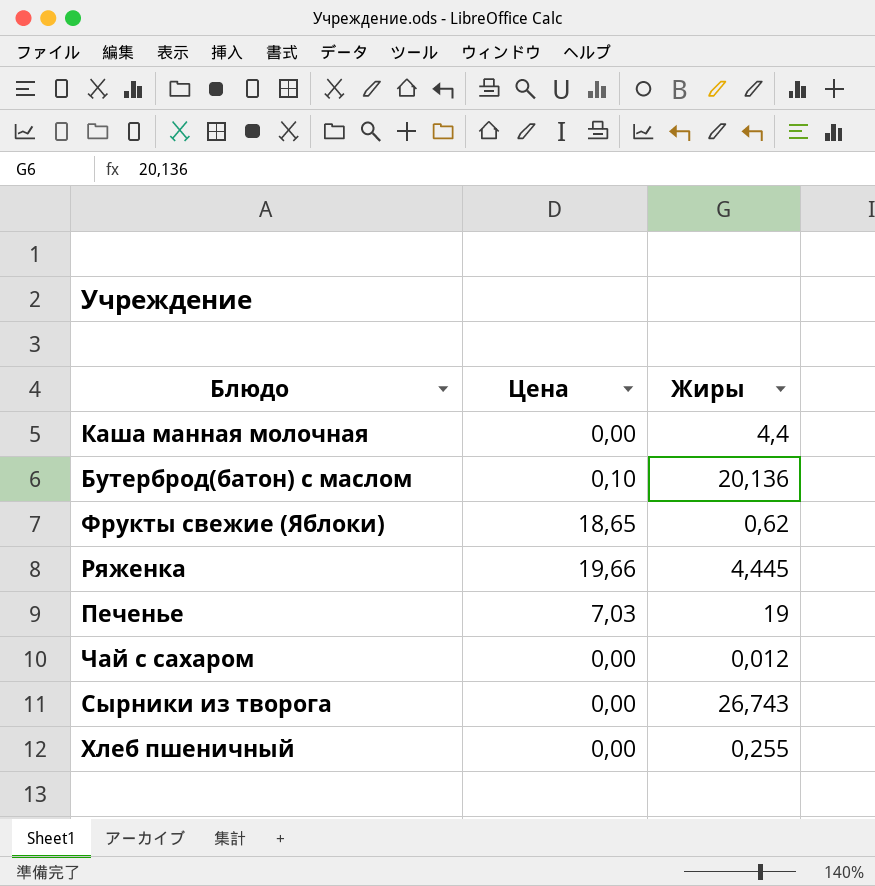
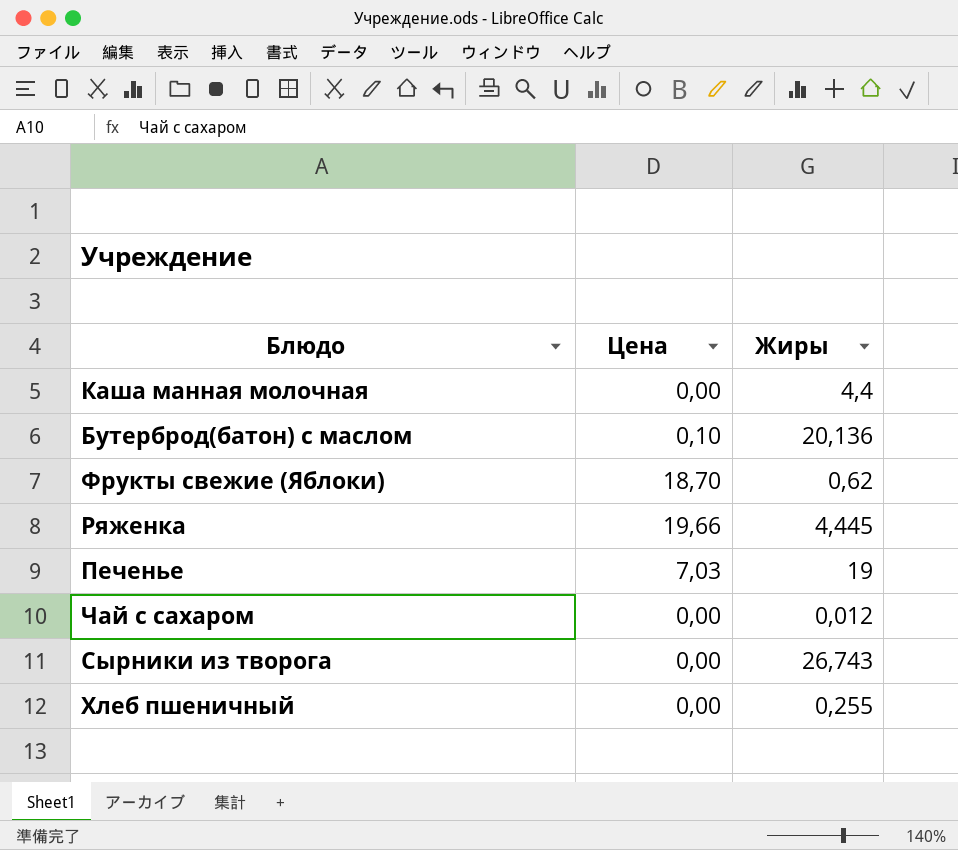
Фрукты свежие (Яблоки) | Цена: 18,65 -> 18,70

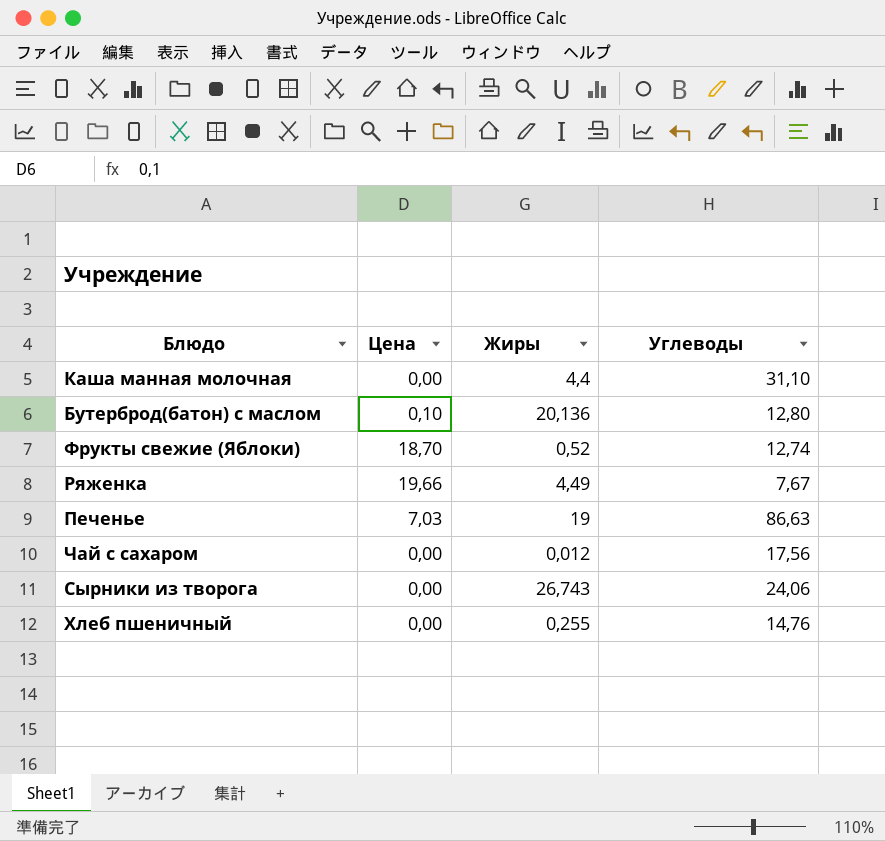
column Углеводы | position: none -> 4
Фрукты свежие (Яблоки) | Жиры: 0,62 -> 0,52
Ряженка | Жиры: 4,445 -> 4,49

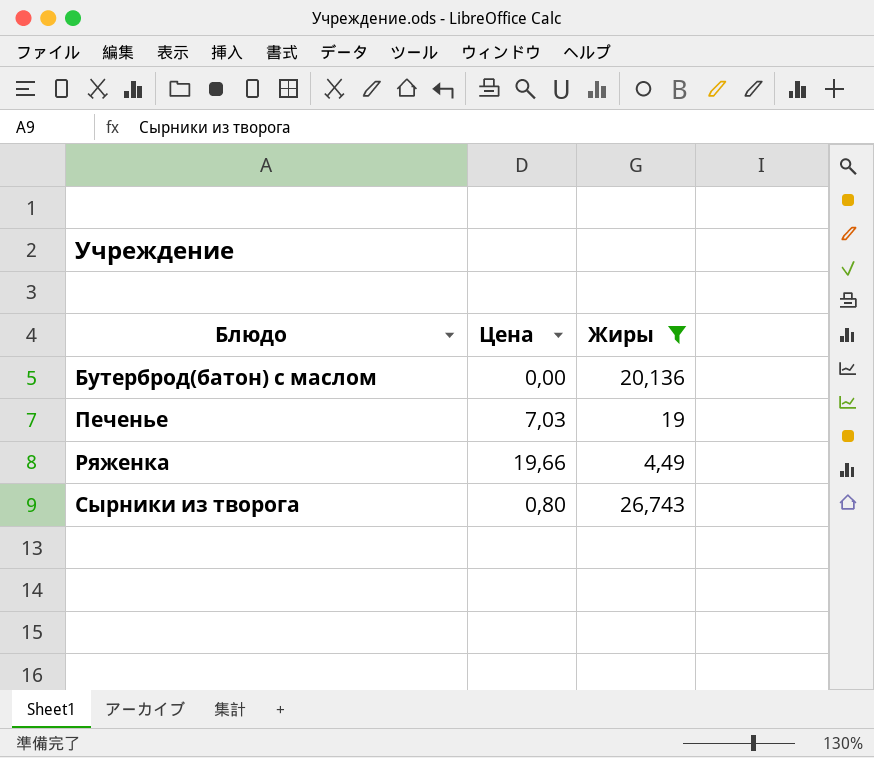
filter: none -> Жиры >= 4,49
row order: none -> Блюдо ascending
column Углеводы | position: 4 -> none
Бутерброд(батон) с маслом | Цена: 0,10 -> 0,00
Сырники из творога | Цена: 0,00 -> 0,80

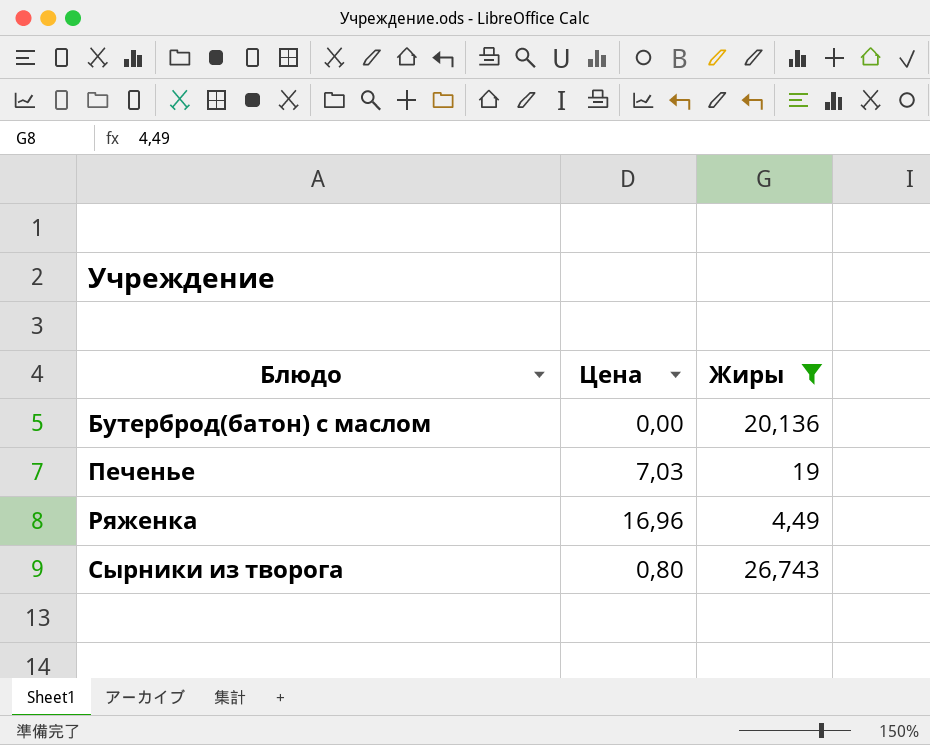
Ряженка | Цена: 19,66 -> 16,96

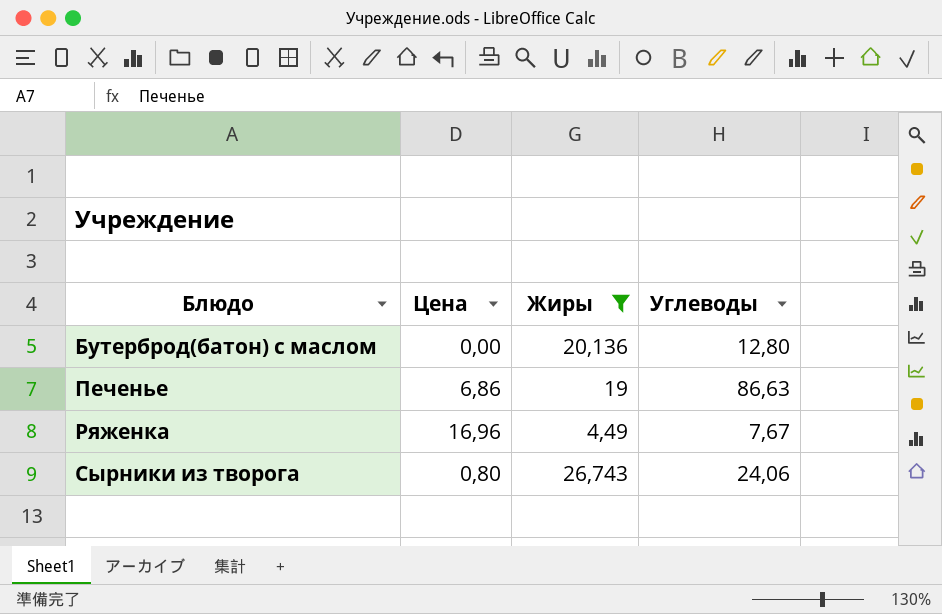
column Углеводы | position: none -> 4
Печенье | Цена: 7,03 -> 6,86

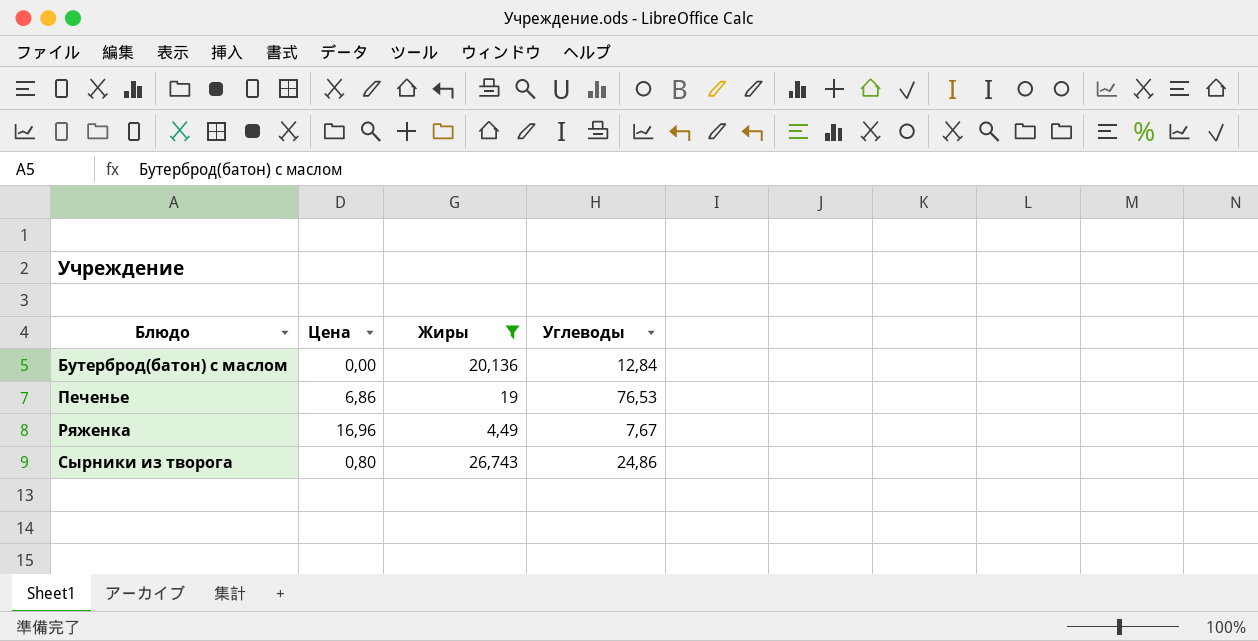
Бутерброд(батон) с маслом | Углеводы: 12,80 -> 12,84
Печенье | Углеводы: 86,63 -> 76,53
Сырники из творога | Углеводы: 24,06 -> 24,86

